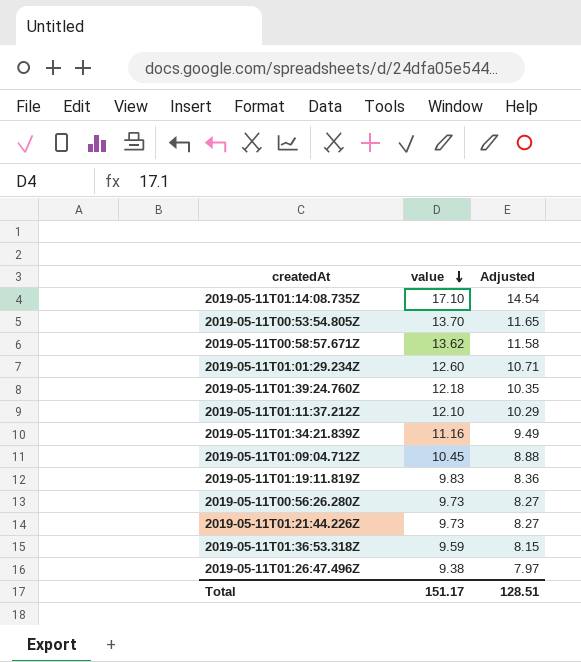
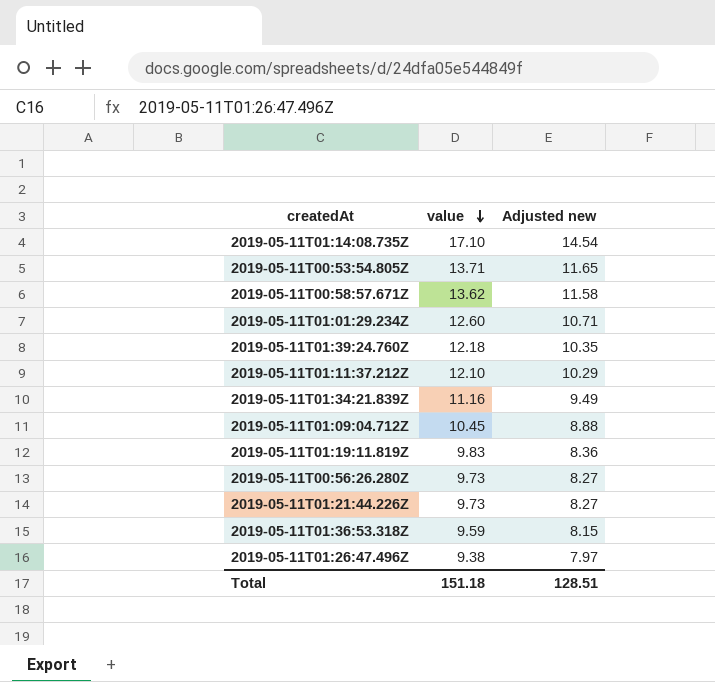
column name: Adjusted -> Adjusted new
2019-05-11T00:53:54.805Z | value: 13.70 -> 13.71
Total | value: 151.17 -> 151.18

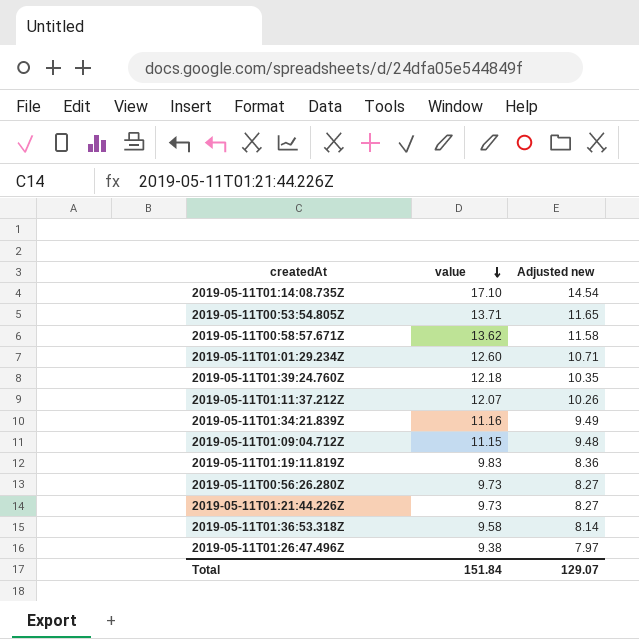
2019-05-11T01:11:37.212Z | value: 12.10 -> 12.07
2019-05-11T01:11:37.212Z | Adjusted new: 10.29 -> 10.26
2019-05-11T01:09:04.712Z | value: 10.45 -> 11.15
2019-05-11T01:09:04.712Z | Adjusted new: 8.88 -> 9.48
2019-05-11T01:36:53.318Z | value: 9.59 -> 9.58
2019-05-11T01:36:53.318Z | Adjusted new: 8.15 -> 8.14
Total | value: 151.18 -> 151.84
Total | Adjusted new: 128.51 -> 129.07

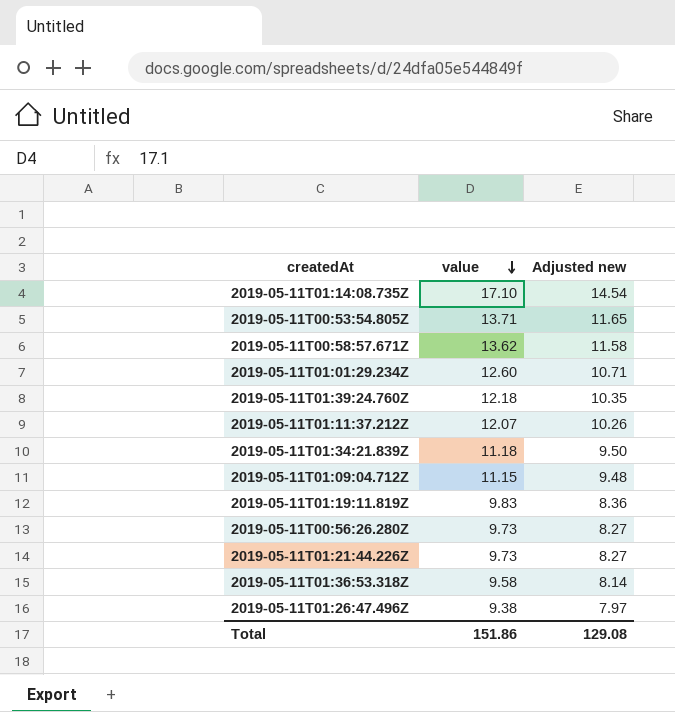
2019-05-11T01:34:21.839Z | value: 11.16 -> 11.18
2019-05-11T01:34:21.839Z | Adjusted new: 9.49 -> 9.50
Total | value: 151.84 -> 151.86
Total | Adjusted new: 129.07 -> 129.08

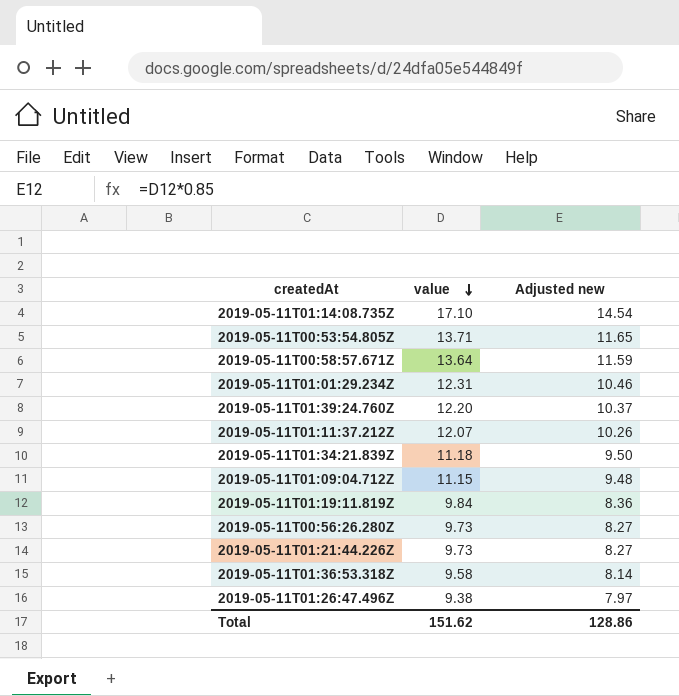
2019-05-11T00:58:57.671Z | value: 13.62 -> 13.64
2019-05-11T00:58:57.671Z | Adjusted new: 11.58 -> 11.59
2019-05-11T01:01:29.234Z | value: 12.60 -> 12.31
2019-05-11T01:01:29.234Z | Adjusted new: 10.71 -> 10.46
2019-05-11T01:39:24.760Z | value: 12.18 -> 12.20
2019-05-11T01:39:24.760Z | Adjusted new: 10.35 -> 10.37
2019-05-11T01:19:11.819Z | value: 9.83 -> 9.84
Total | value: 151.86 -> 151.62
Total | Adjusted new: 129.08 -> 128.86

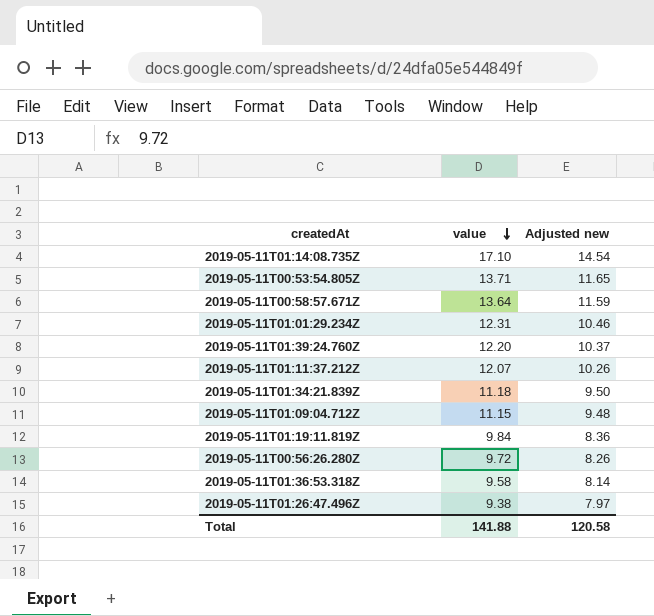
row 2019-05-11T01:21:44.226Z: 9.73 | 8.27 -> none
2019-05-11T00:56:26.280Z | value: 9.73 -> 9.72
2019-05-11T00:56:26.280Z | Adjusted new: 8.27 -> 8.26
Total | value: 151.62 -> 141.88
Total | Adjusted new: 128.86 -> 120.58

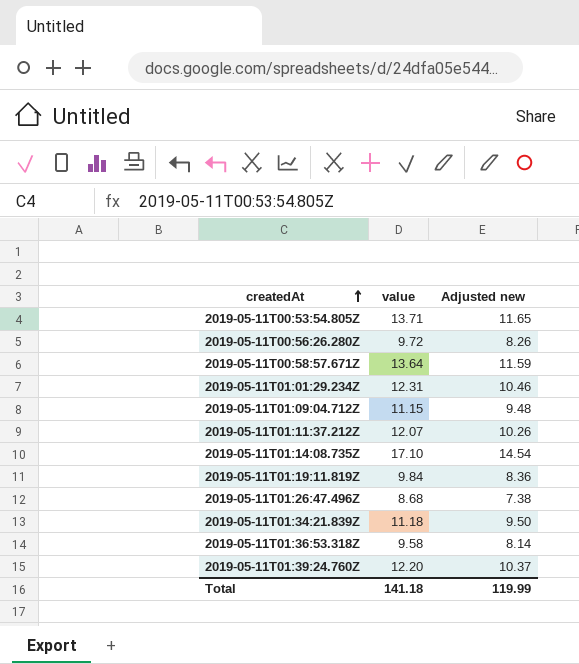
row order: value descending -> createdAt ascending
2019-05-11T01:26:47.496Z | value: 9.38 -> 8.68
2019-05-11T01:26:47.496Z | Adjusted new: 7.97 -> 7.38
Total | value: 141.88 -> 141.18
Total | Adjusted new: 120.58 -> 119.99

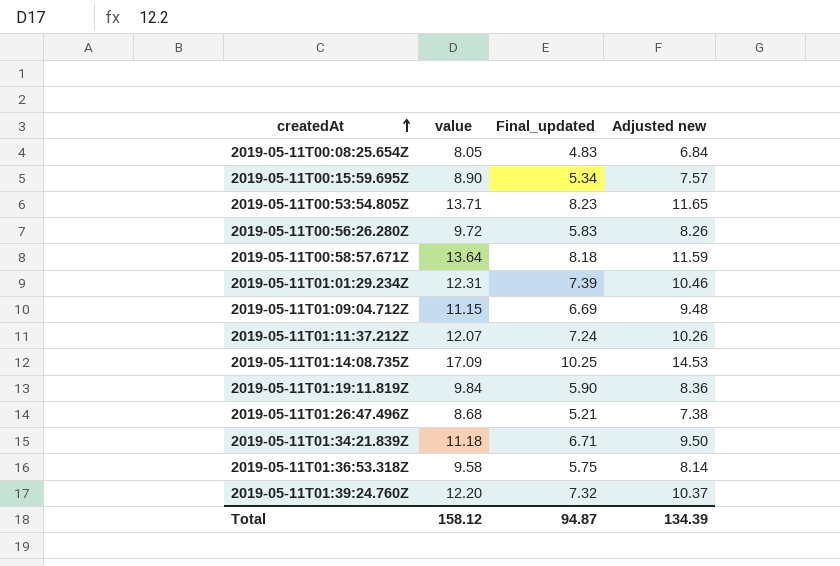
column Final_updated | formula: none -> [value] * 0.6
row 2019-05-11T00:08:25.654Z: none -> 8.05 | 4.83 | 6.84
row 2019-05-11T00:15:59.695Z: none -> 8.90 | 5.34 | 7.57
2019-05-11T01:14:08.735Z | value: 17.10 -> 17.09
2019-05-11T01:14:08.735Z | Adjusted new: 14.54 -> 14.53
Total | value: 141.18 -> 158.12
Total | Adjusted new: 119.99 -> 134.39

